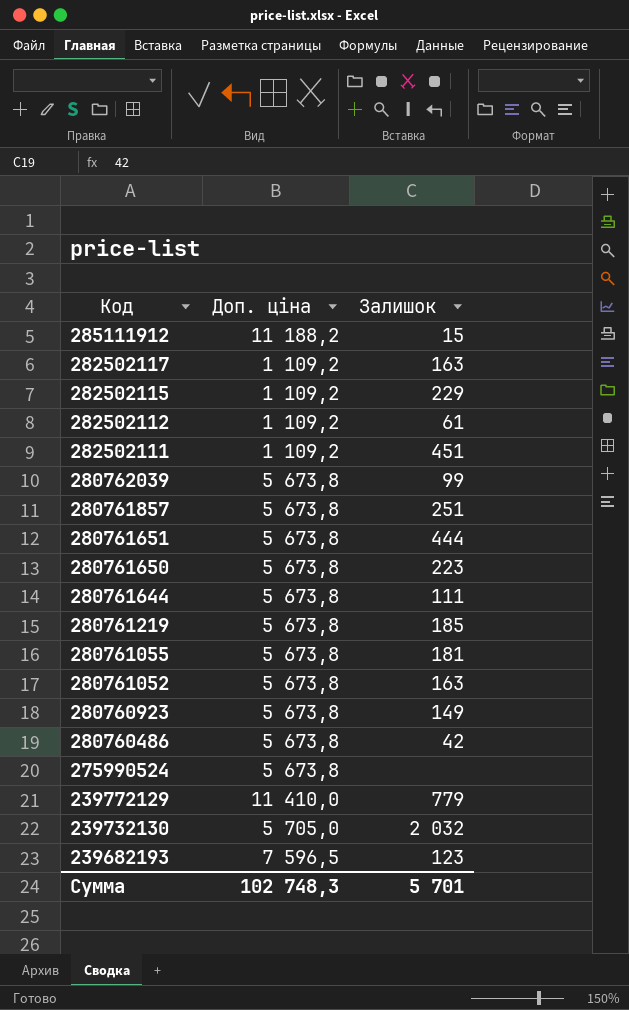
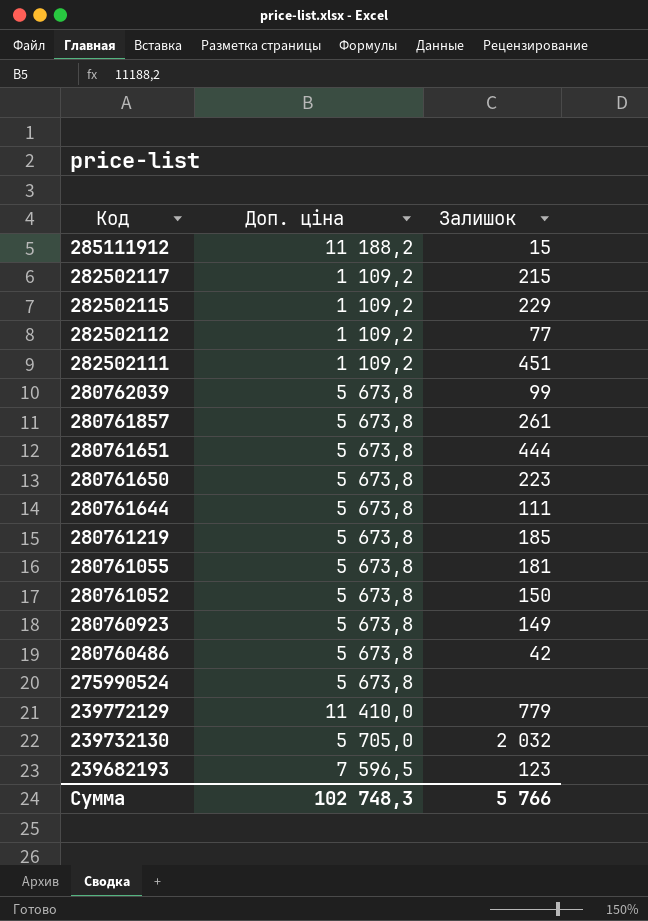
282502117 | Залишок: 163 -> 215
282502112 | Залишок: 61 -> 77
280761857 | Залишок: 251 -> 261
280761052 | Залишок: 163 -> 150
Сумма | Залишок: 5 701 -> 5 766

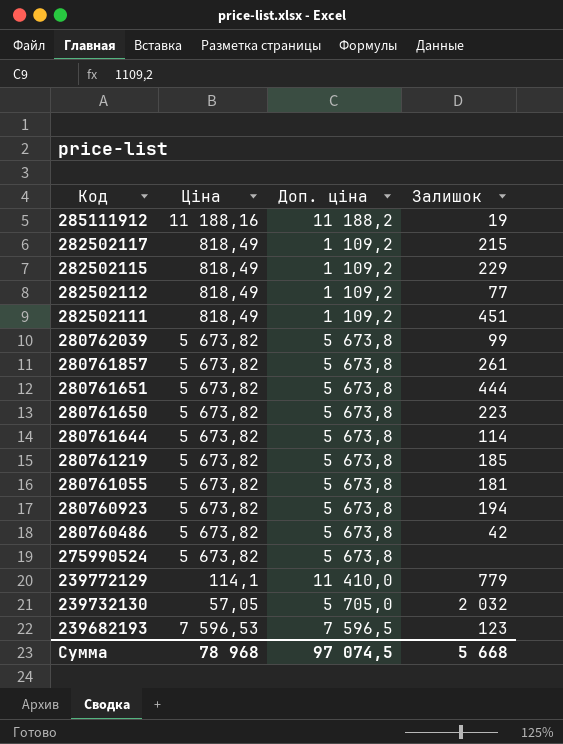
column Ціна | position: none -> 2
row 280761052: 5 673,8 | 150 -> none
285111912 | Залишок: 15 -> 19
280761644 | Залишок: 111 -> 114
280760923 | Залишок: 149 -> 194
Сумма | Доп. ціна: 102 748,3 -> 97 074,5
Сумма | Залишок: 5 766 -> 5 668

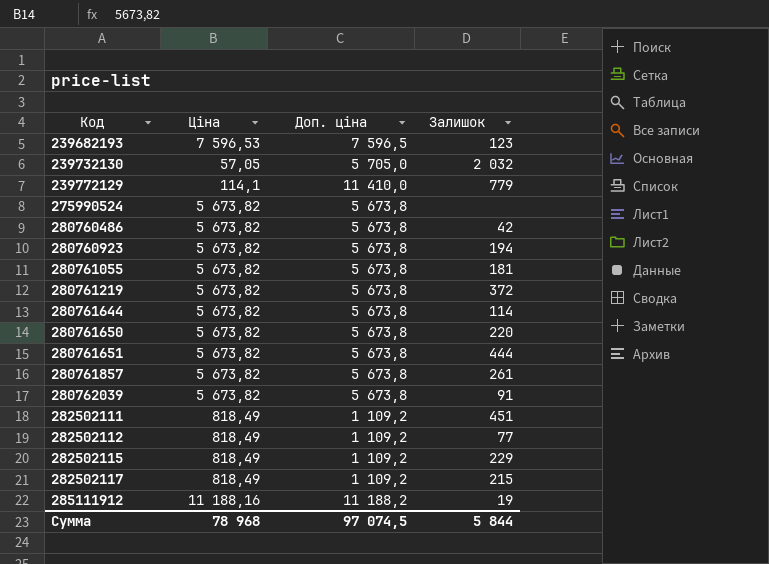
row order: Код descending -> Код ascending
280761219 | Залишок: 185 -> 372
280761650 | Залишок: 223 -> 220
280762039 | Залишок: 99 -> 91
Сумма | Залишок: 5 668 -> 5 844

